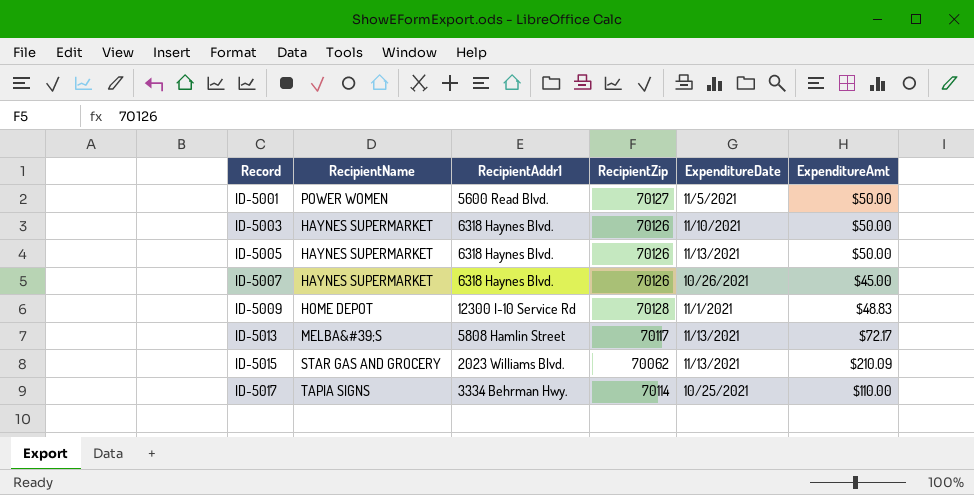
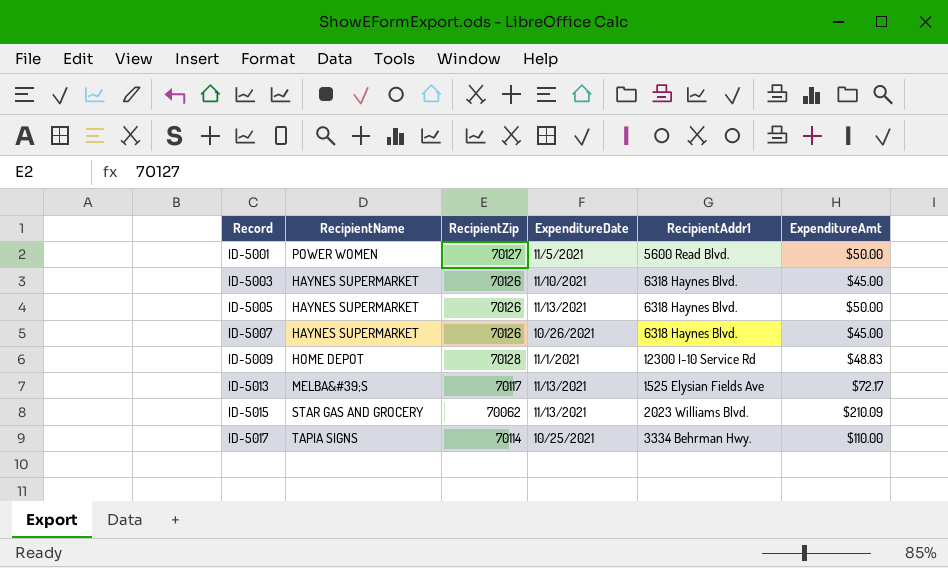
column RecipientAddr1 | position: 3 -> 5
ID-5003 | ExpenditureAmt: $50.00 -> $45.00
ID-5013 | RecipientAddr1: 5808 Hamlin Street -> 1525 Elysian Fields Ave

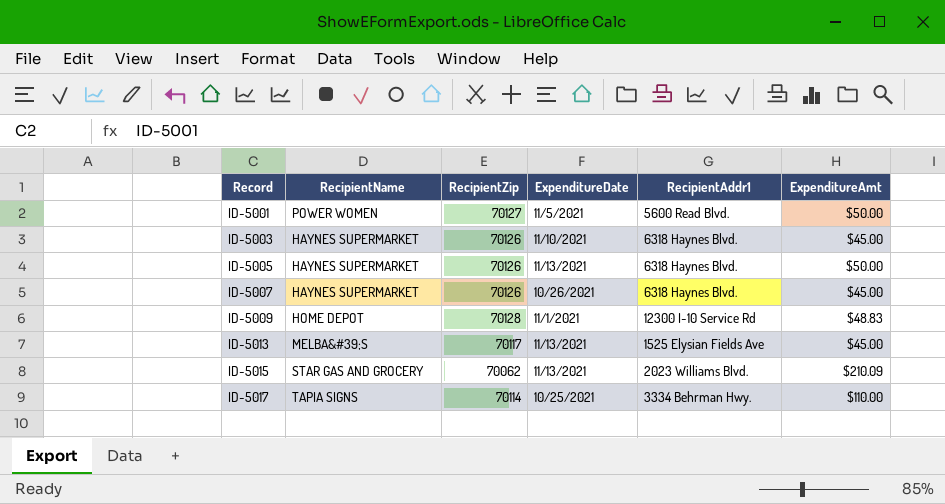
ID-5013 | ExpenditureAmt: $72.17 -> $45.00

